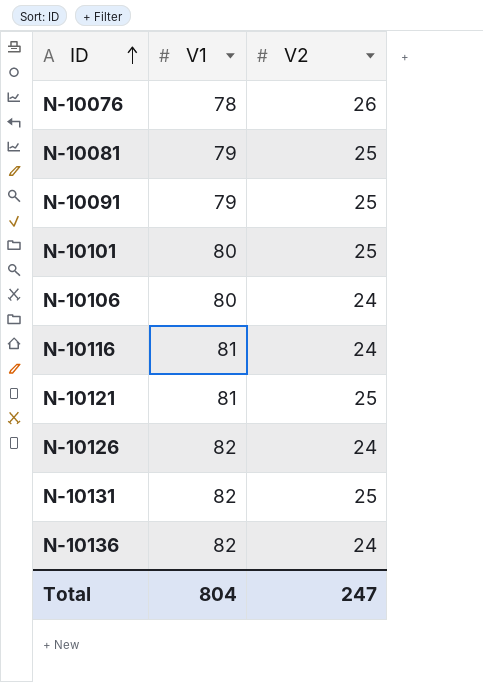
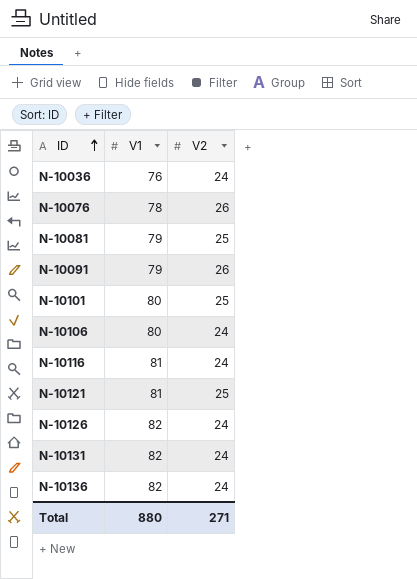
row N-10036: none -> 76 | 24
N-10091 | V2: 25 -> 26
N-10131 | V2: 25 -> 24
Total | V1: 804 -> 880
Total | V2: 247 -> 271

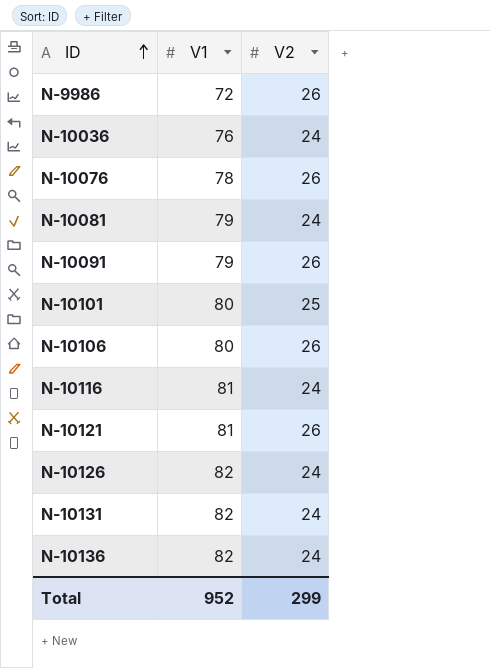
row N-9986: none -> 72 | 26
N-10081 | V2: 25 -> 24
N-10106 | V2: 24 -> 26
N-10121 | V2: 25 -> 26
Total | V1: 880 -> 952
Total | V2: 271 -> 299

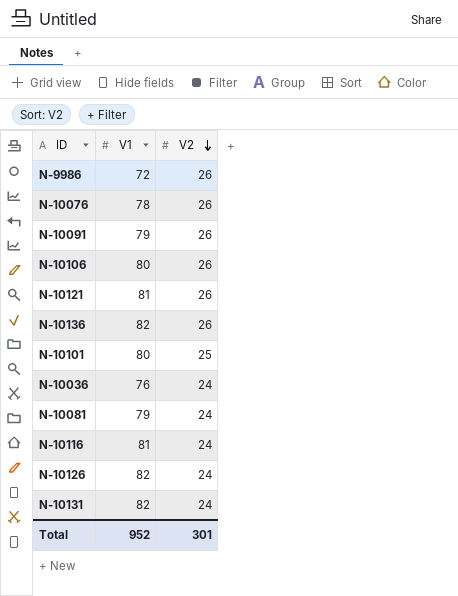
row order: ID ascending -> V2 descending
N-10136 | V2: 24 -> 26
Total | V2: 299 -> 301

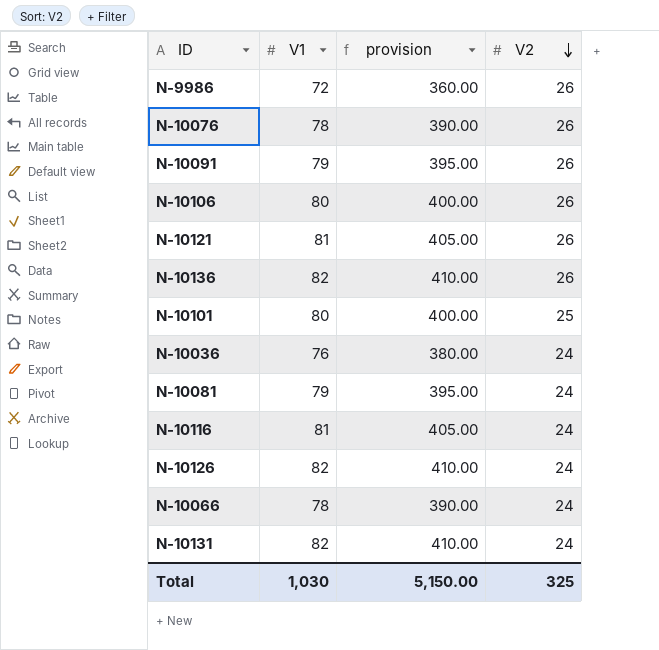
column provision | formula: none -> [V1] * 5
row N-10066: none -> 78 | 390.00 | 24
Total | V1: 952 -> 1,030
Total | V2: 301 -> 325

